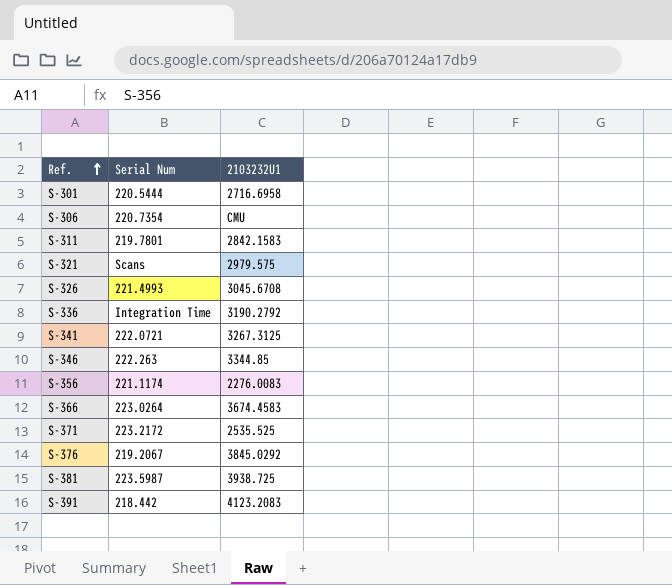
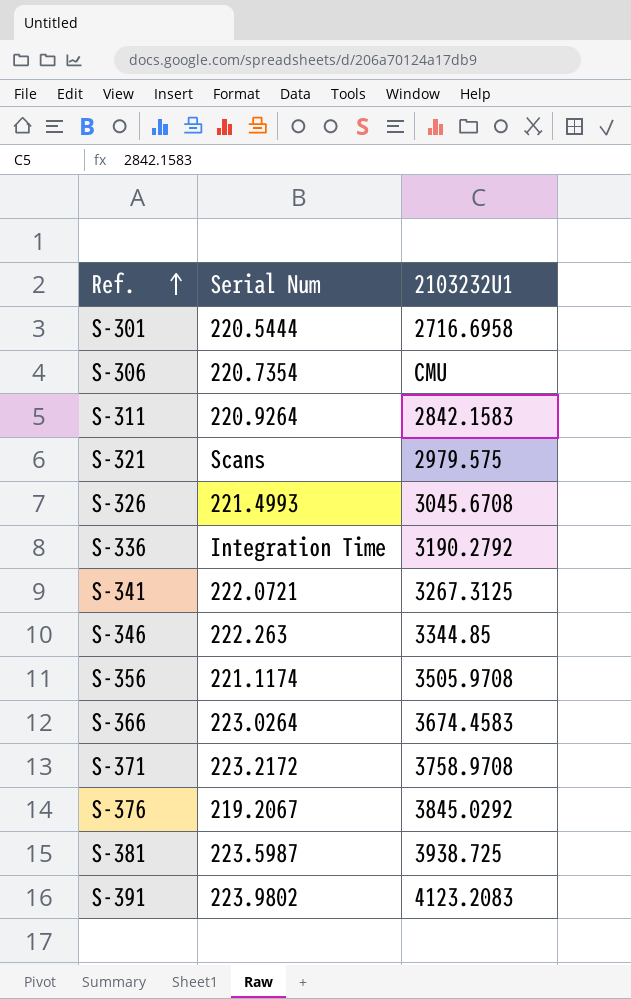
S-311 | Serial Num: 219.7801 -> 220.9264
S-356 | 2103232U1: 2276.0083 -> 3505.9708
S-371 | 2103232U1: 2535.525 -> 3758.9708
S-391 | Serial Num: 218.442 -> 223.9802

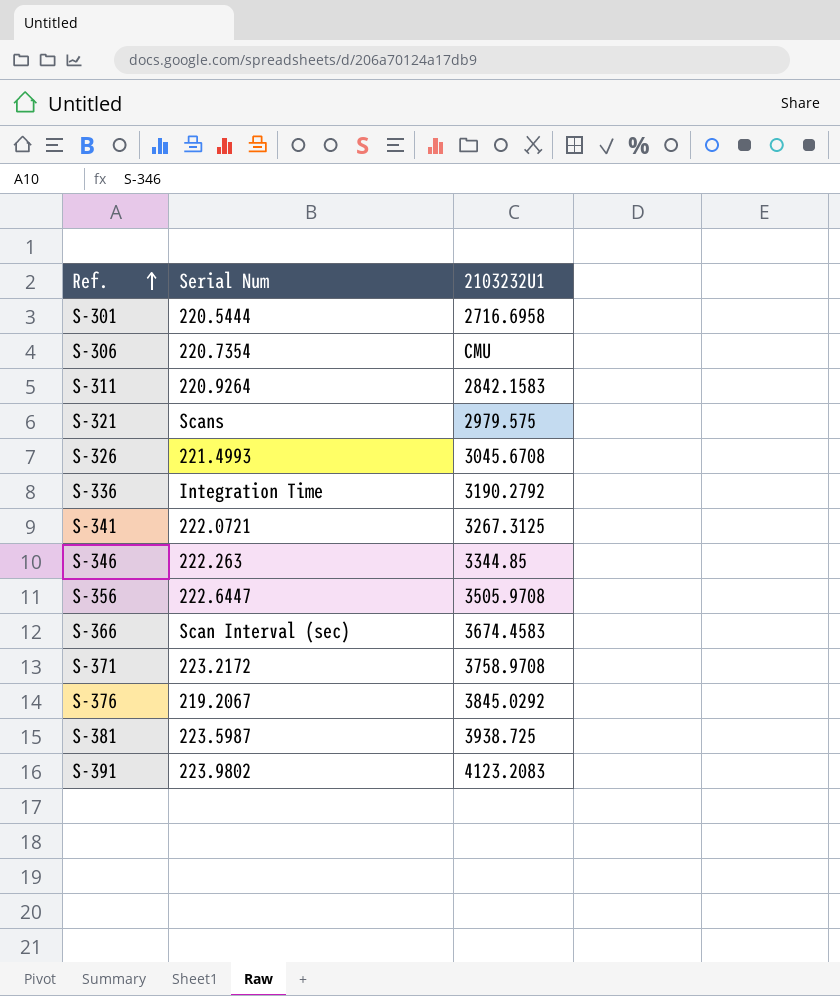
S-356 | Serial Num: 221.1174 -> 222.6447
S-366 | Serial Num: 223.0264 -> Scan Interval (sec)

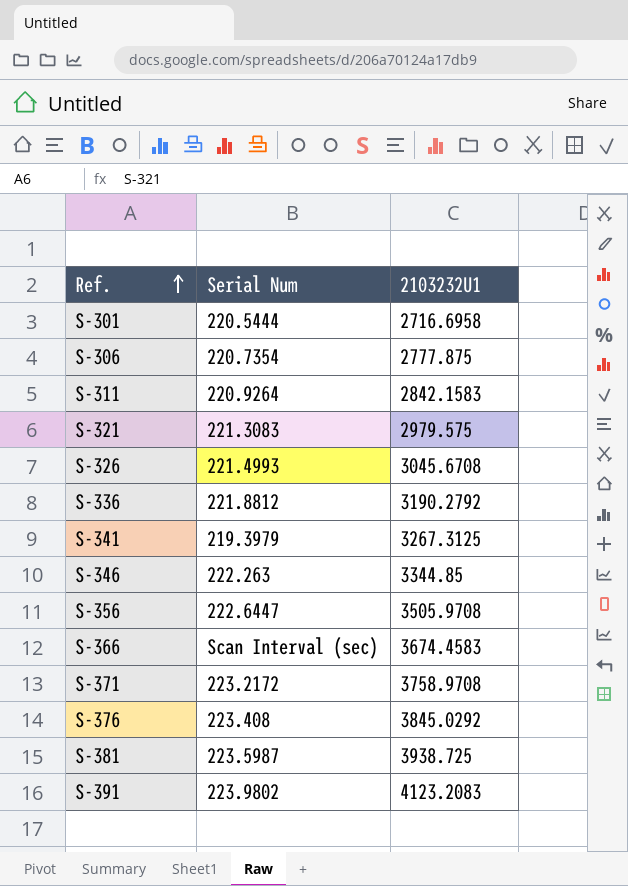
S-306 | 2103232U1: CMU -> 2777.875
S-321 | Serial Num: Scans -> 221.3083
S-336 | Serial Num: Integration Time -> 221.8812
S-341 | Serial Num: 222.0721 -> 219.3979
S-376 | Serial Num: 219.2067 -> 223.408

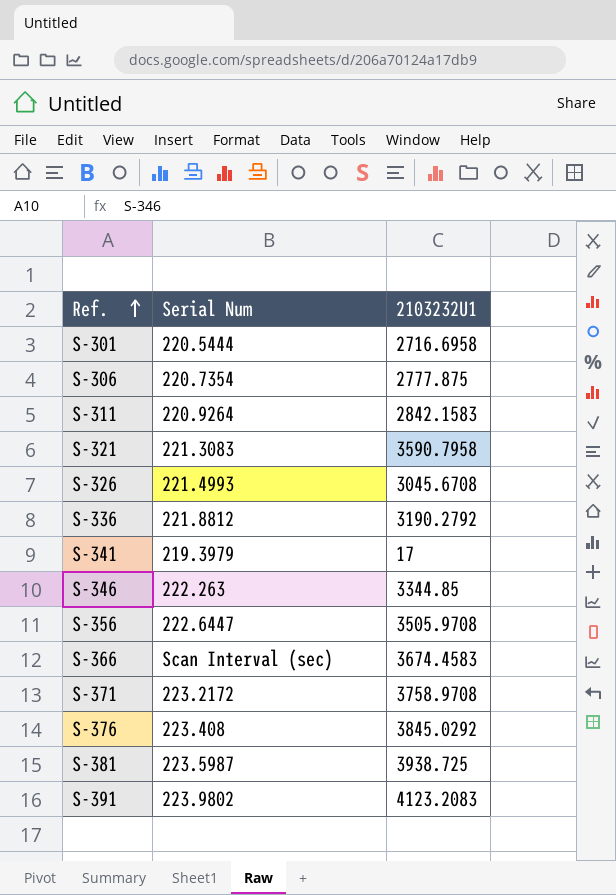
S-321 | 2103232U1: 2979.575 -> 3590.7958
S-341 | 2103232U1: 3267.3125 -> 17

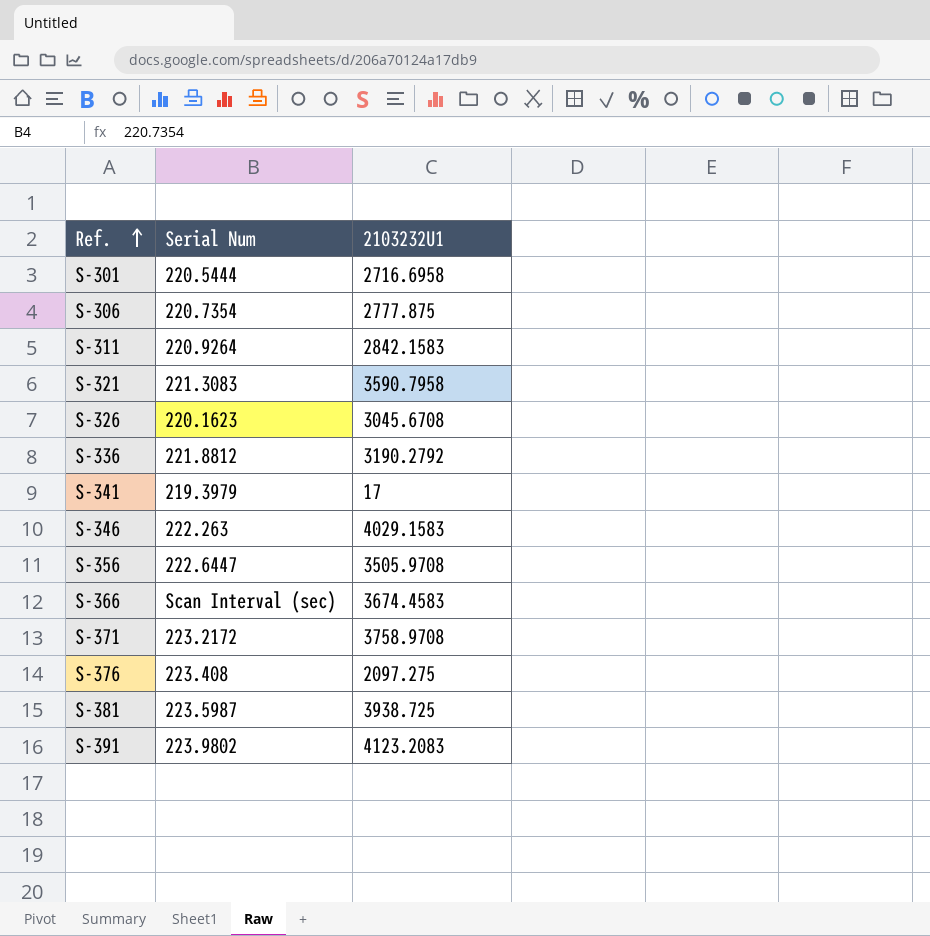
S-326 | Serial Num: 221.4993 -> 220.1623
S-346 | 2103232U1: 3344.85 -> 4029.1583
S-376 | 2103232U1: 3845.0292 -> 2097.275

